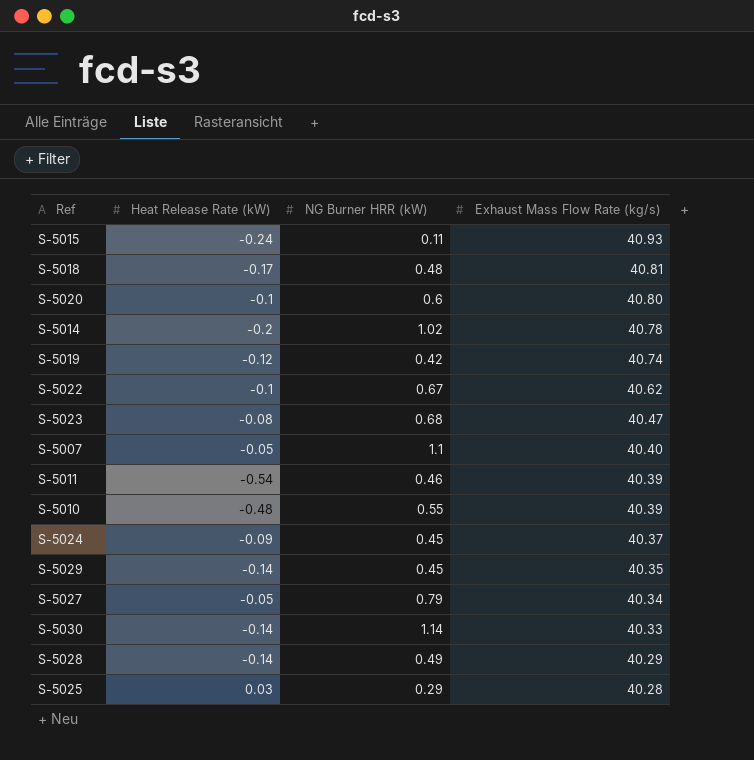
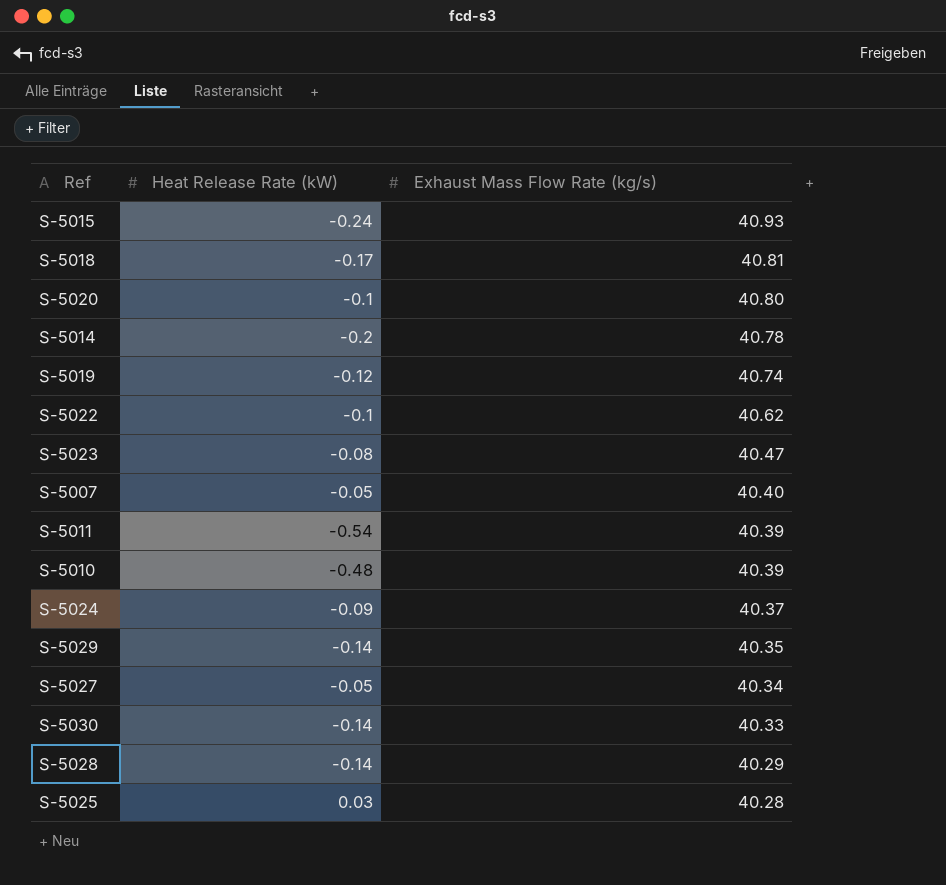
column NG Burner HRR (kW) | position: 3 -> none

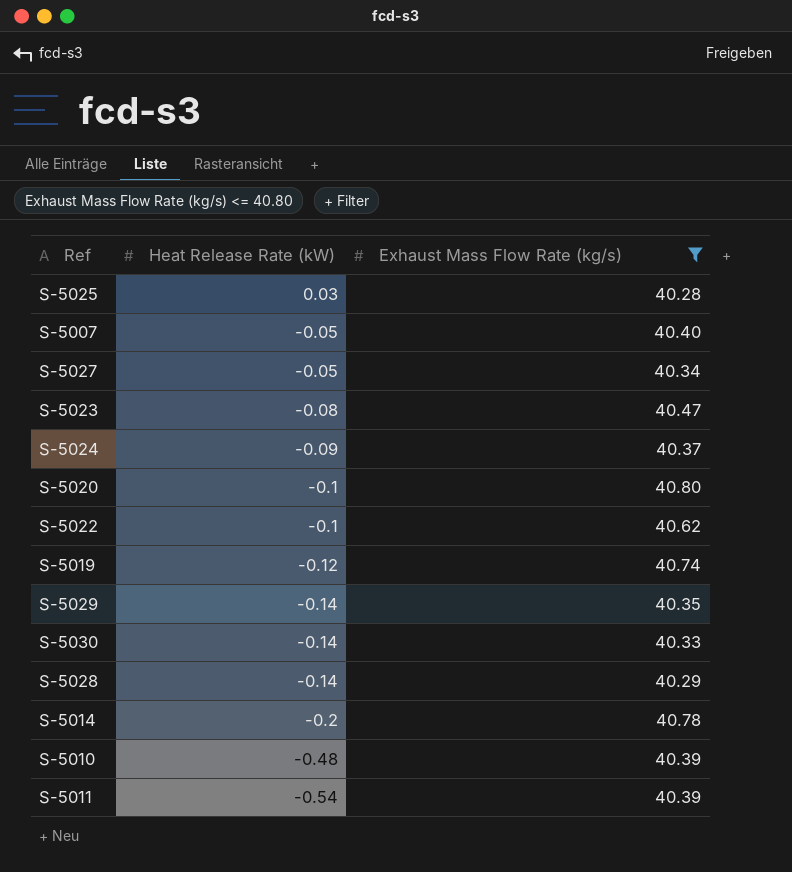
filter: none -> Exhaust Mass Flow Rate (kg/s) <= 40.80
row order: Exhaust Mass Flow Rate (kg/s) descending -> Heat Release Rate (kW) descending

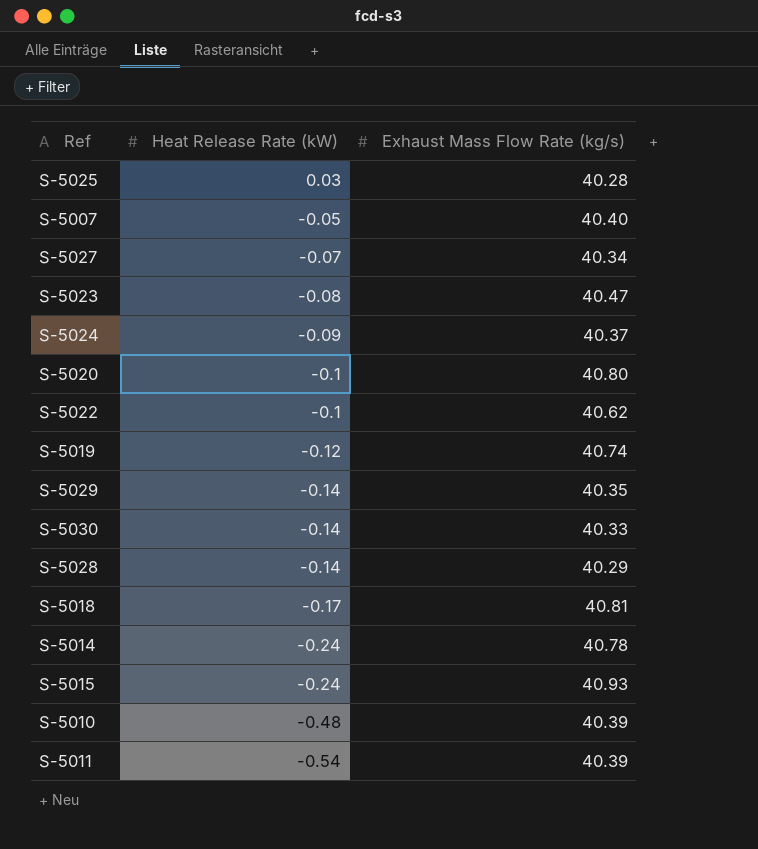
filter: Exhaust Mass Flow Rate (kg/s) <= 40.80 -> none
S-5027 | Heat Release Rate (kW): -0.05 -> -0.07
S-5014 | Heat Release Rate (kW): -0.2 -> -0.24

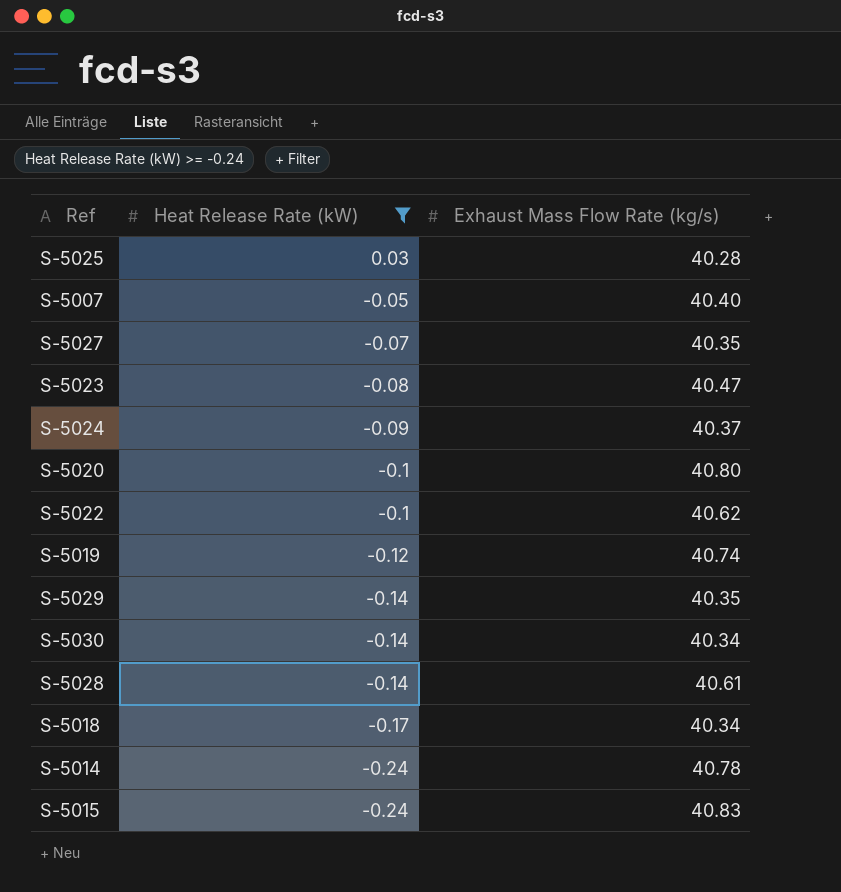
filter: none -> Heat Release Rate (kW) >= -0.24
S-5027 | Exhaust Mass Flow Rate (kg/s): 40.34 -> 40.35
S-5030 | Exhaust Mass Flow Rate (kg/s): 40.33 -> 40.34
S-5028 | Exhaust Mass Flow Rate (kg/s): 40.29 -> 40.61
S-5018 | Exhaust Mass Flow Rate (kg/s): 40.81 -> 40.34
S-5015 | Exhaust Mass Flow Rate (kg/s): 40.93 -> 40.83

